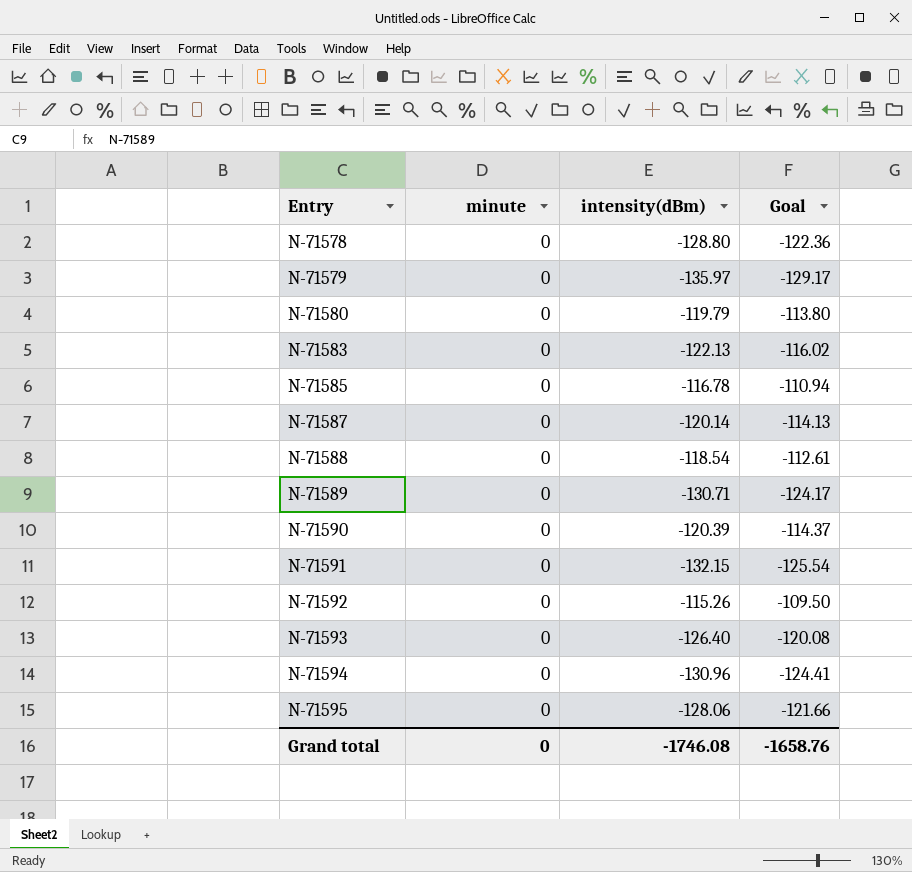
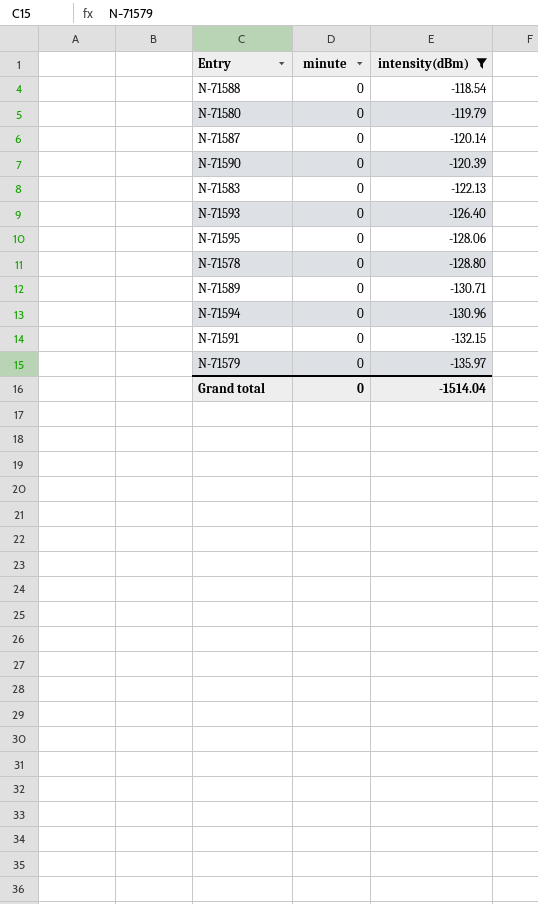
filter: none -> intensity(dBm) <= -118.54
row order: Entry ascending -> intensity(dBm) descending
column Goal | formula: [intensity(dBm)] * 0.95 -> none
Grand total | intensity(dBm): -1746.08 -> -1514.04

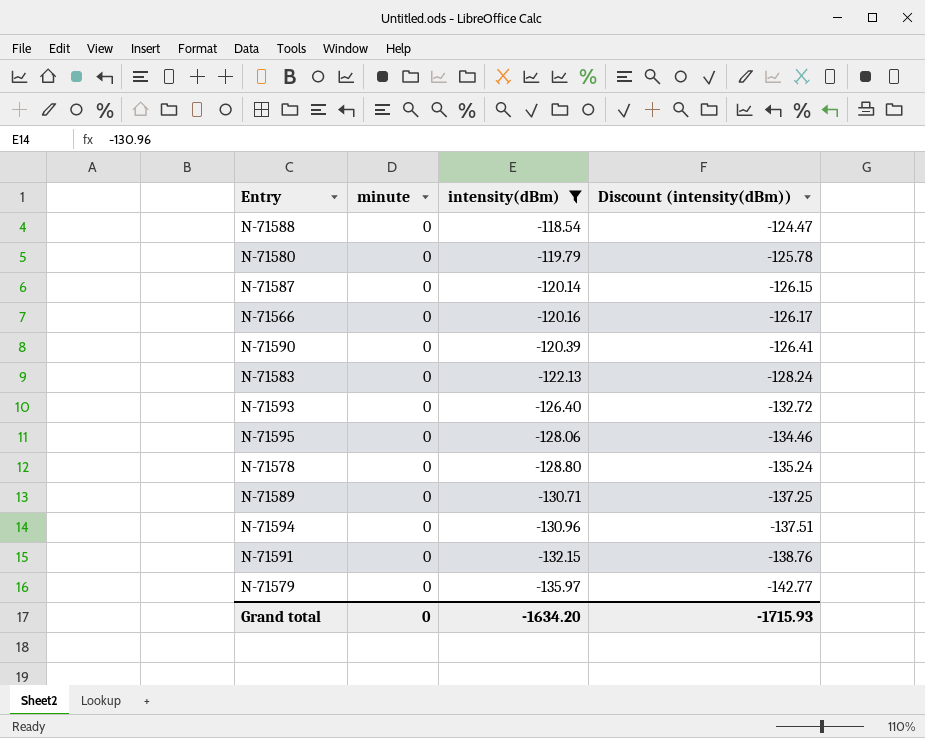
column Discount (intensity(dBm)) | formula: none -> [intensity(dBm)] * 1.05
row N-71566: none -> 0 | -120.16 | -126.17
Grand total | intensity(dBm): -1514.04 -> -1634.20

